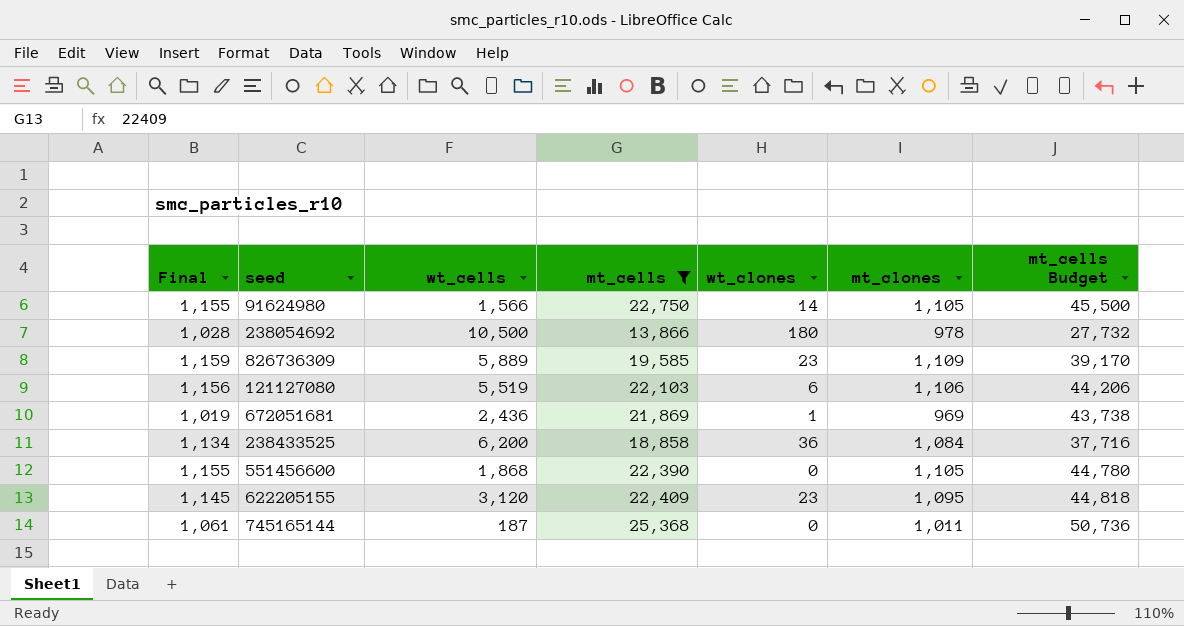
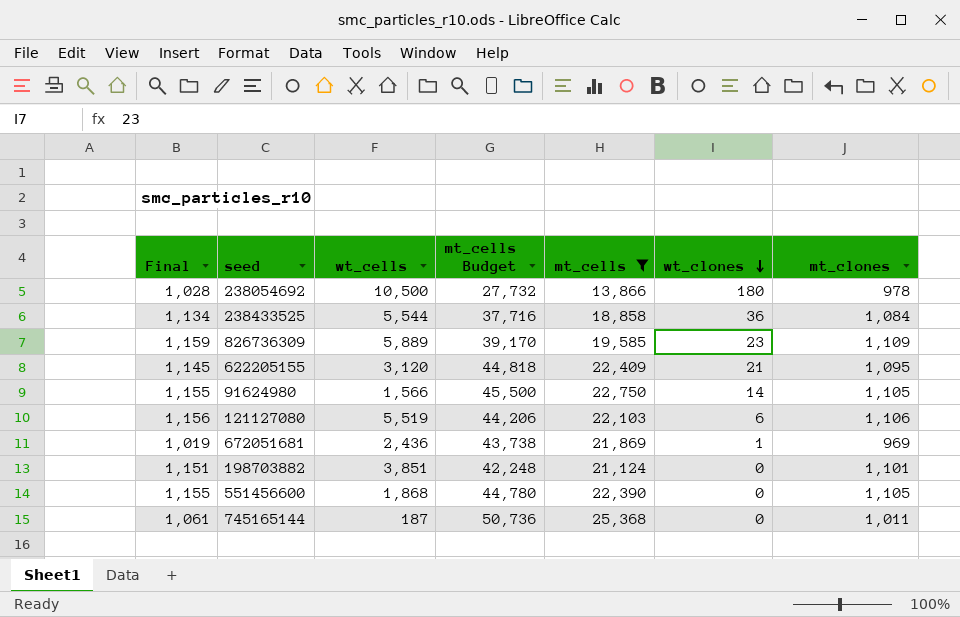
row order: none -> wt_clones descending
column mt_cells Budget | position: 7 -> 4
238433525 | wt_cells: 6,200 -> 5,544
622205155 | wt_clones: 23 -> 21
row 198703882: none -> 1,151 | 3,851 | 42,248 | 21,124 | 0 | 1,101

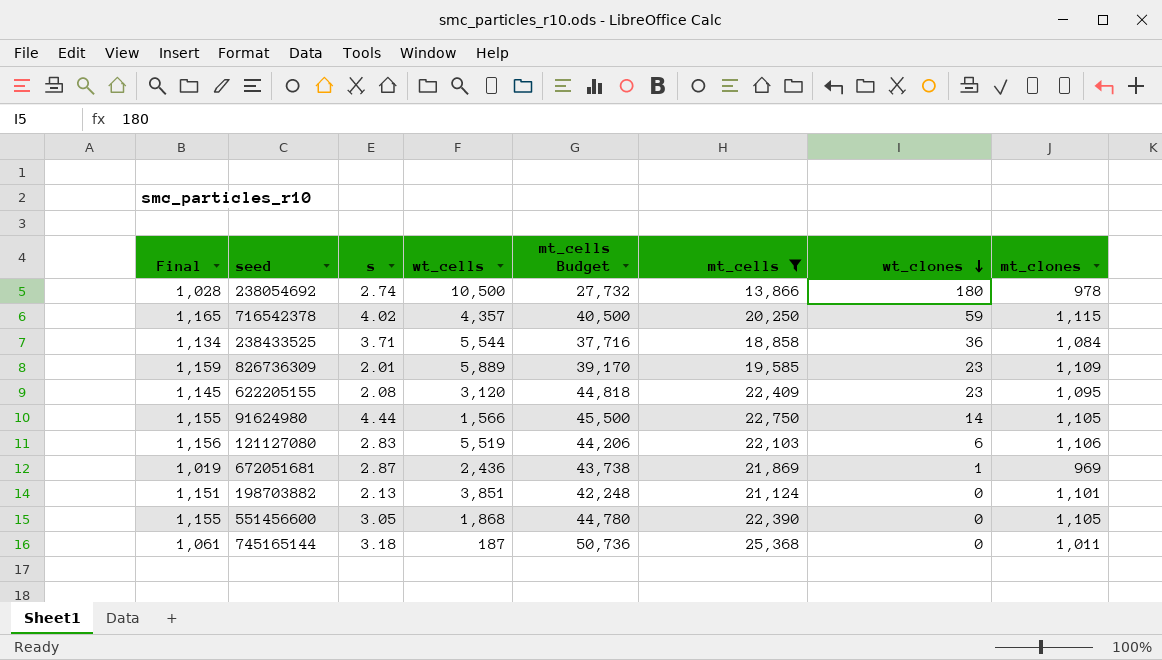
column s | position: none -> 3
row 716542378: none -> 1,165 | 4.02 | 4,357 | 40,500 | 20,250 | 59 | 1,115
622205155 | wt_clones: 21 -> 23

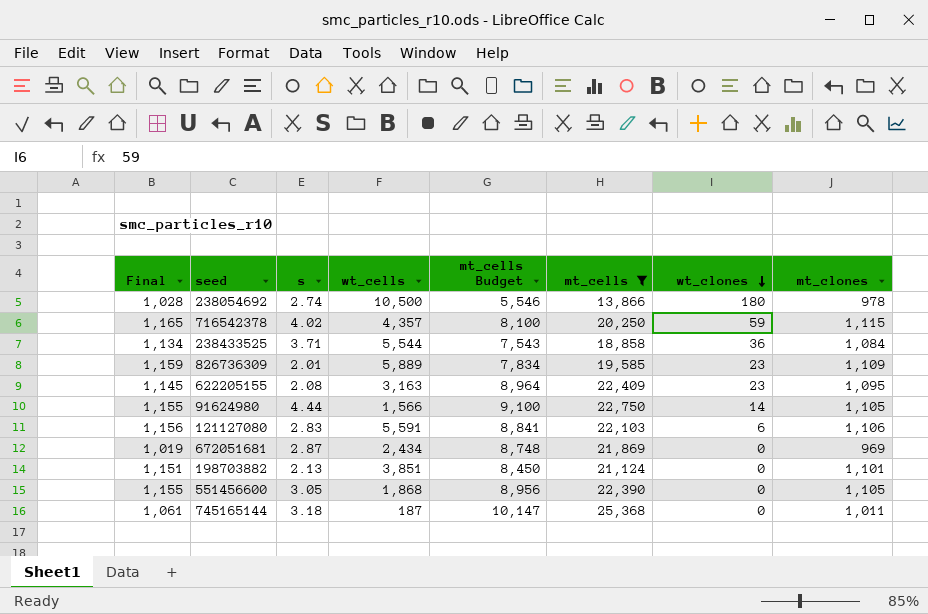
column mt_cells Budget | formula: [mt_cells] * 2 -> [mt_cells] * 0.4
622205155 | wt_cells: 3,120 -> 3,163
121127080 | wt_cells: 5,519 -> 5,591
672051681 | wt_cells: 2,436 -> 2,434
672051681 | wt_clones: 1 -> 0

